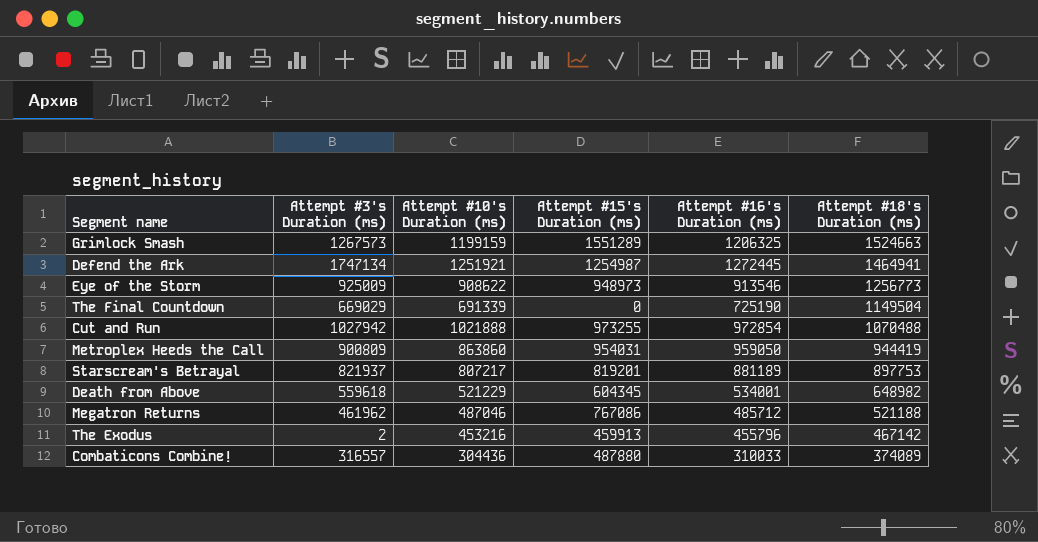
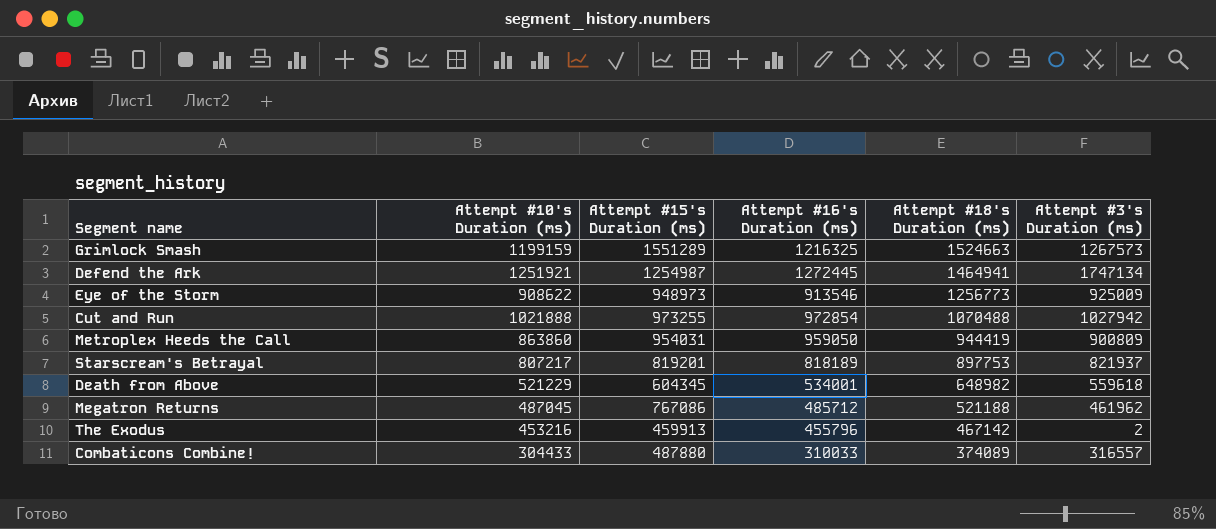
column Attempt #3's Duration (ms) | position: 2 -> 6
row The Final Countdown: 669029 | 691339 | 0 | 725190 | 1149504 -> none
Grimlock Smash | Attempt #16's Duration (ms): 1206325 -> 1216325
Starscream's Betrayal | Attempt #16's Duration (ms): 881189 -> 818189
Megatron Returns | Attempt #10's Duration (ms): 487046 -> 487045
Combaticons Combine! | Attempt #10's Duration (ms): 304436 -> 304433

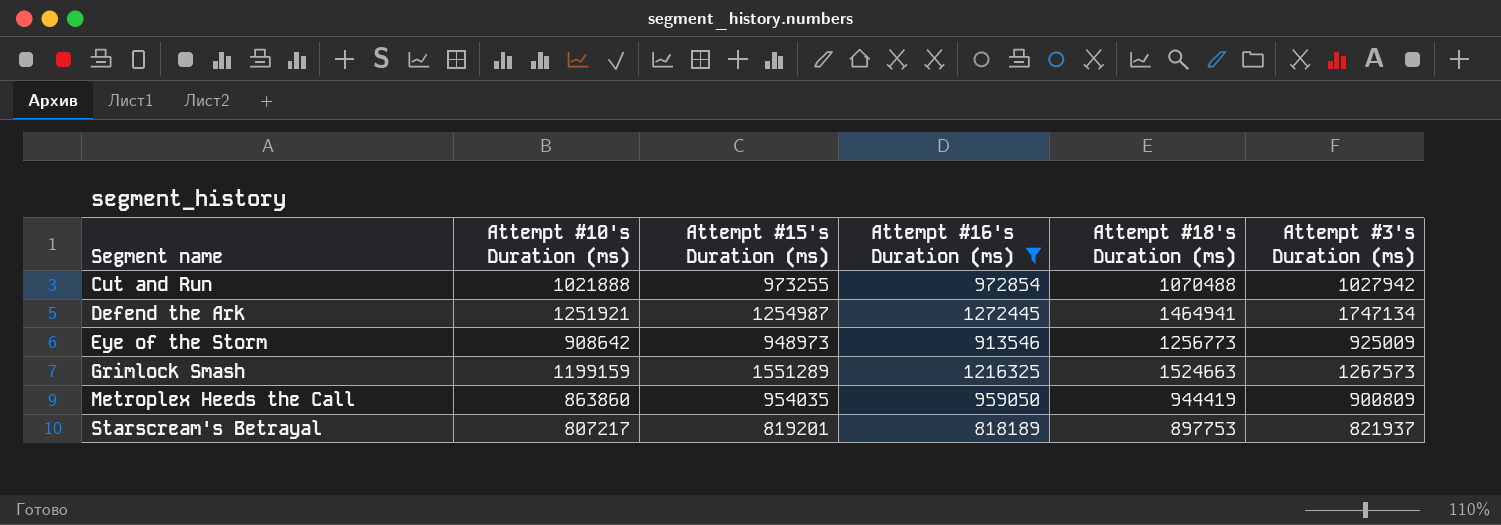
filter: none -> Attempt #16's Duration (ms) >= 818189
row order: Attempt #18's Duration (ms) descending -> Segment name ascending
Eye of the Storm | Attempt #10's Duration (ms): 908622 -> 908642
Metroplex Heeds the Call | Attempt #15's Duration (ms): 954031 -> 954035

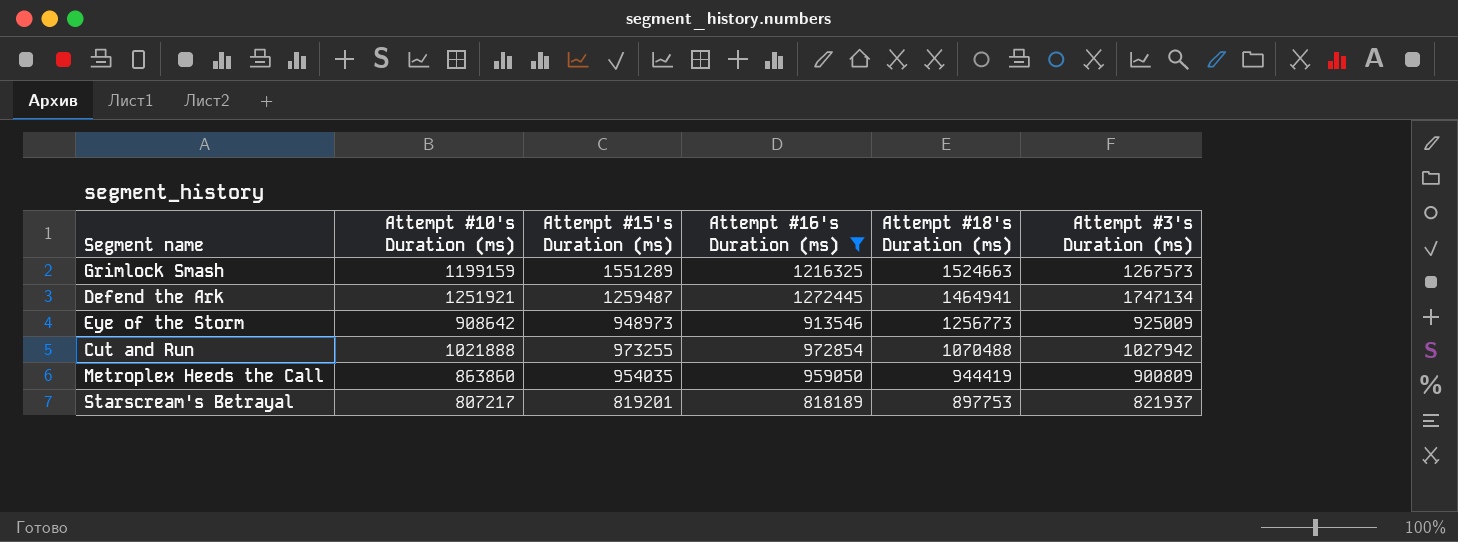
row order: Segment name ascending -> Attempt #18's Duration (ms) descending
Defend the Ark | Attempt #15's Duration (ms): 1254987 -> 1259487

